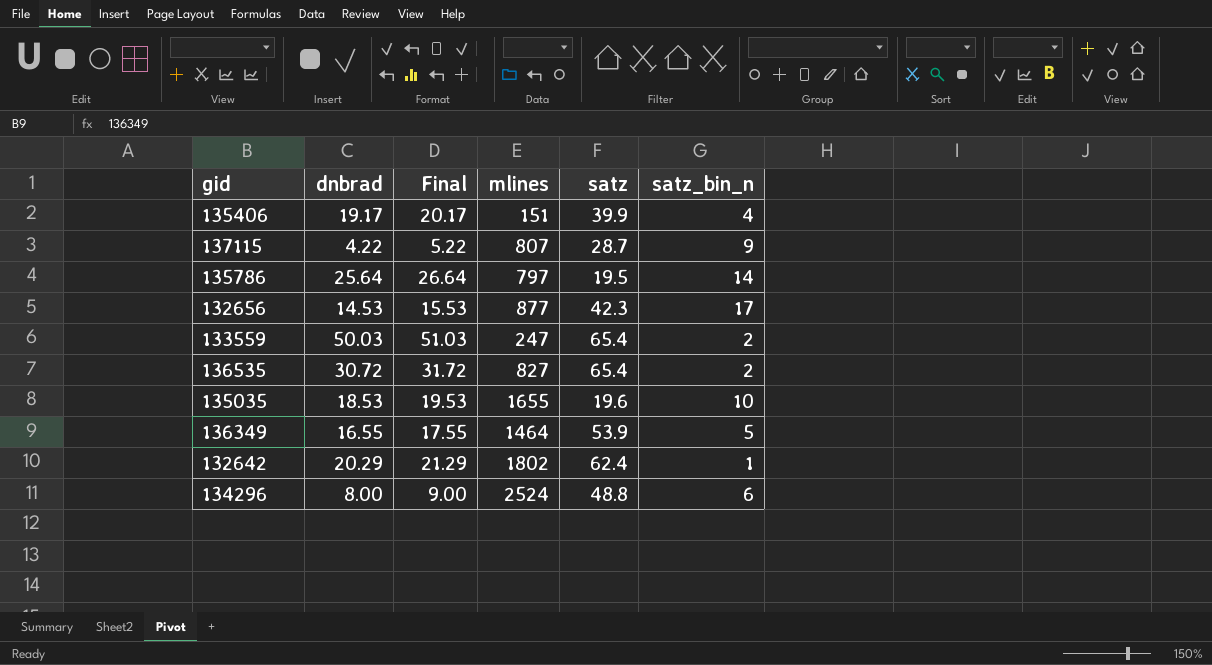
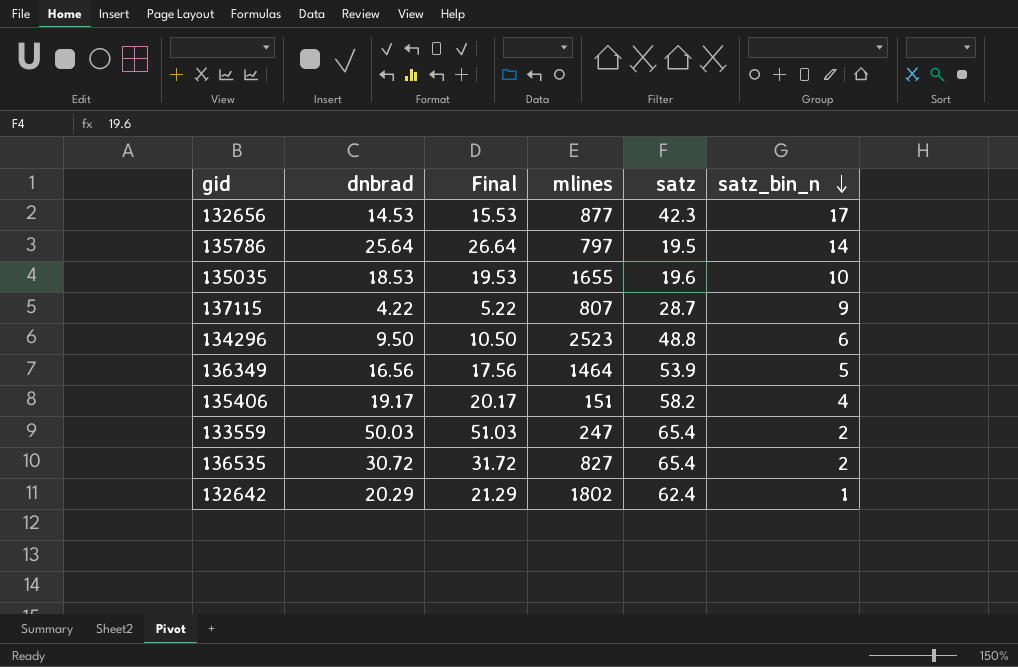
row order: none -> satz_bin_n descending
134296 | dnbrad: 8.00 -> 9.50
134296 | Final: 9.00 -> 10.50
134296 | mlines: 2524 -> 2523
136349 | dnbrad: 16.55 -> 16.56
136349 | Final: 17.55 -> 17.56
135406 | satz: 39.9 -> 58.2

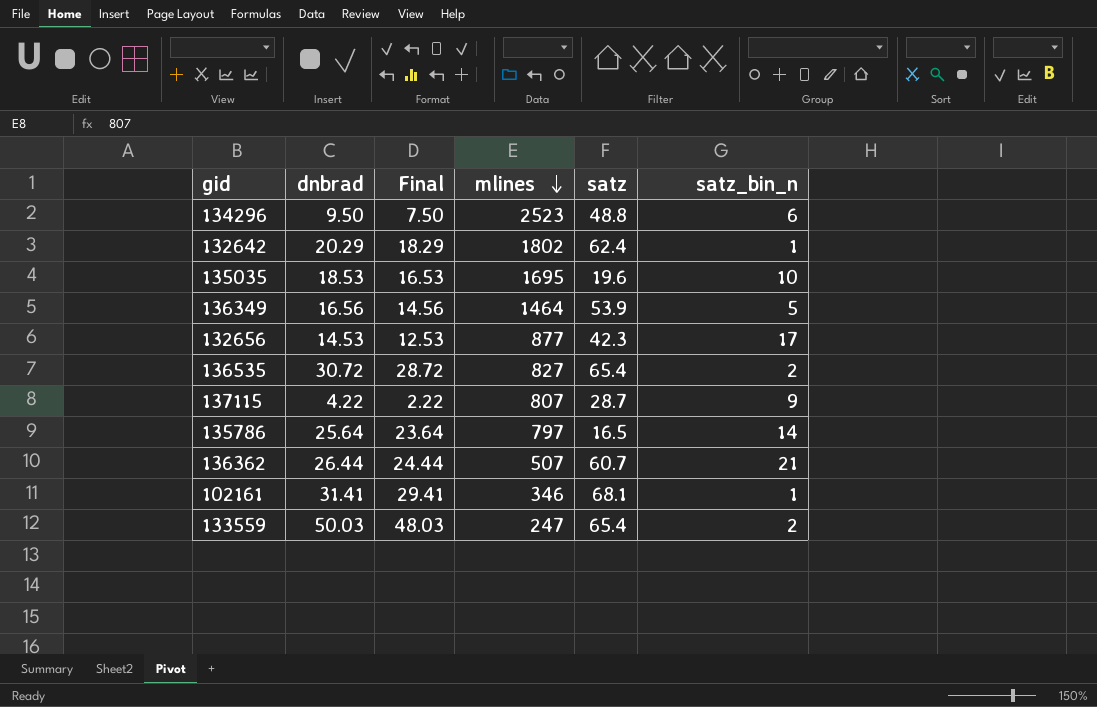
row order: satz_bin_n descending -> mlines descending
column Final | formula: [dnbrad] + 1 -> [dnbrad] - 2
row 135406: 19.17 | 20.17 | 151 | 58.2 | 4 -> none
135035 | mlines: 1655 -> 1695
135786 | satz: 19.5 -> 16.5
row 136362: none -> 26.44 | 24.44 | 507 | 60.7 | 21
row 102161: none -> 31.41 | 29.41 | 346 | 68.1 | 1

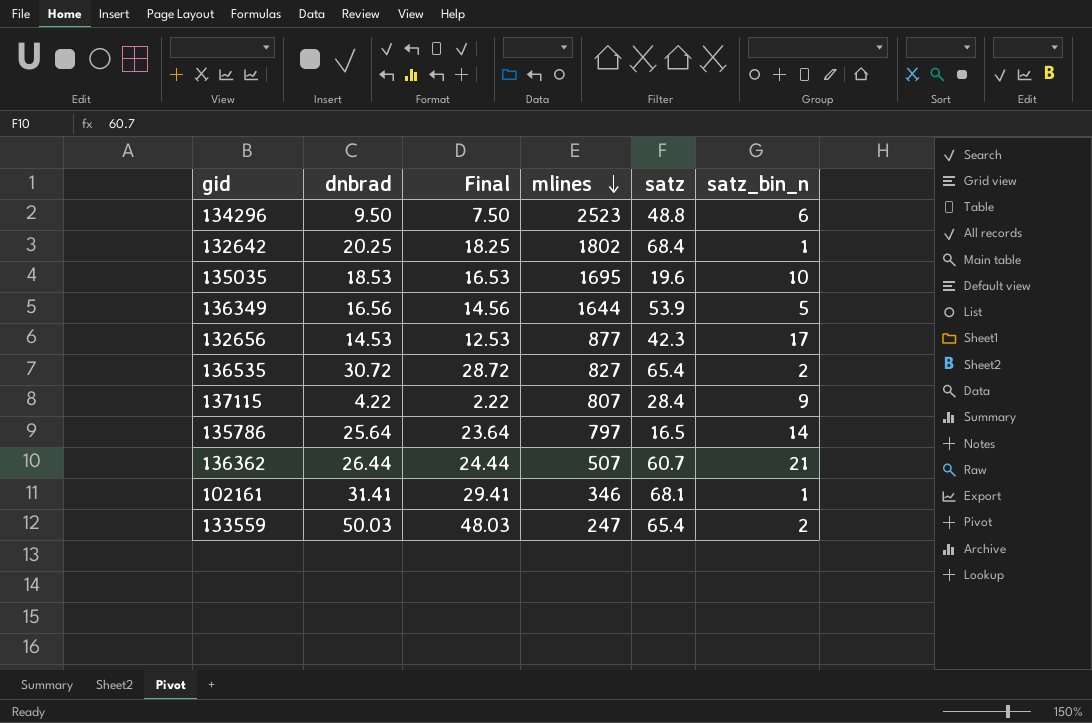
132642 | dnbrad: 20.29 -> 20.25
132642 | Final: 18.29 -> 18.25
132642 | satz: 62.4 -> 68.4
136349 | mlines: 1464 -> 1644
137115 | satz: 28.7 -> 28.4

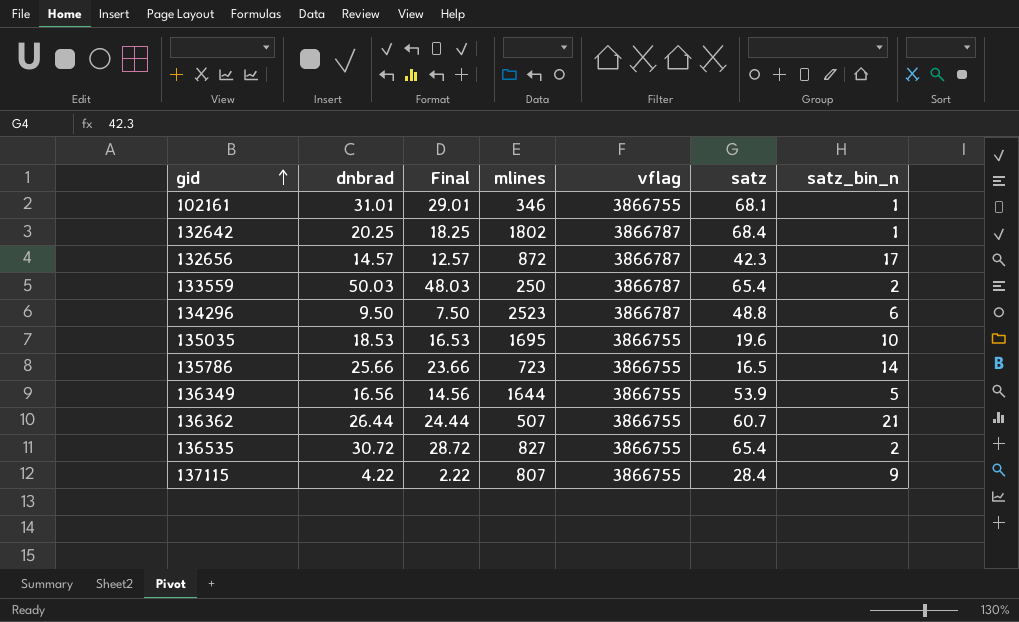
row order: mlines descending -> gid ascending
column vflag | position: none -> 5
102161 | dnbrad: 31.41 -> 31.01
102161 | Final: 29.41 -> 29.01
132656 | dnbrad: 14.53 -> 14.57
132656 | Final: 12.53 -> 12.57
132656 | mlines: 877 -> 872
133559 | mlines: 247 -> 250
135786 | dnbrad: 25.64 -> 25.66
135786 | Final: 23.64 -> 23.66
135786 | mlines: 797 -> 723

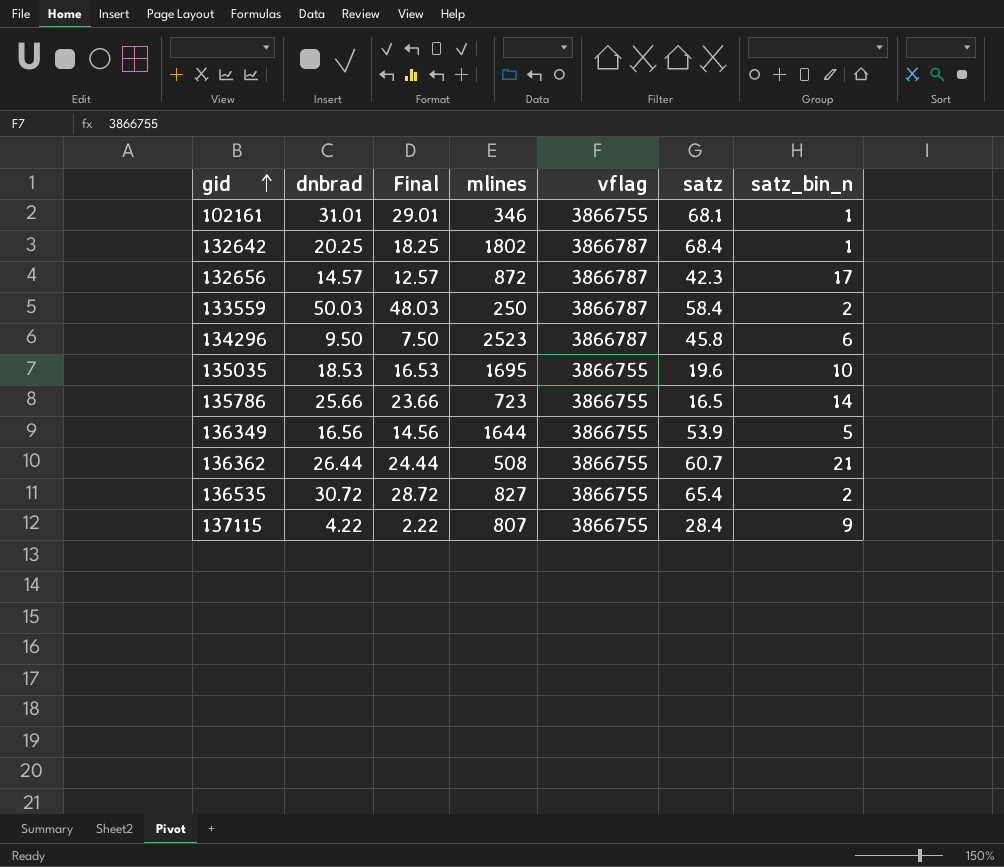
133559 | satz: 65.4 -> 58.4
134296 | satz: 48.8 -> 45.8
136362 | mlines: 507 -> 508

